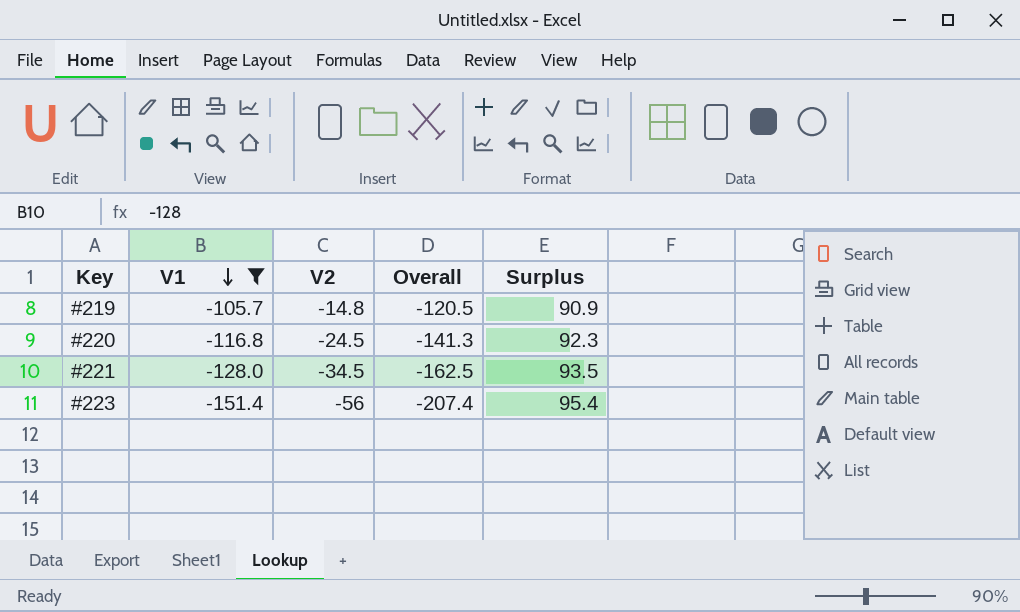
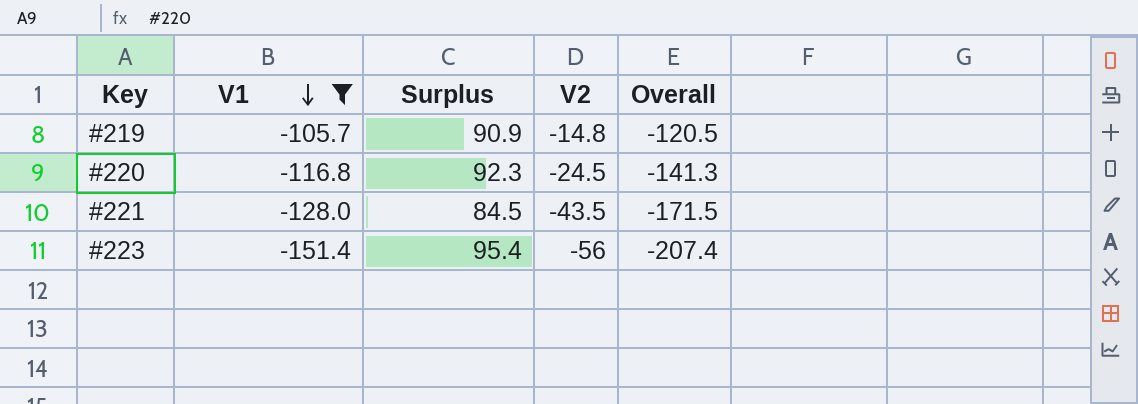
column Surplus | position: 5 -> 3
#221 | Surplus: 93.5 -> 84.5
#221 | V2: -34.5 -> -43.5
#221 | Overall: -162.5 -> -171.5

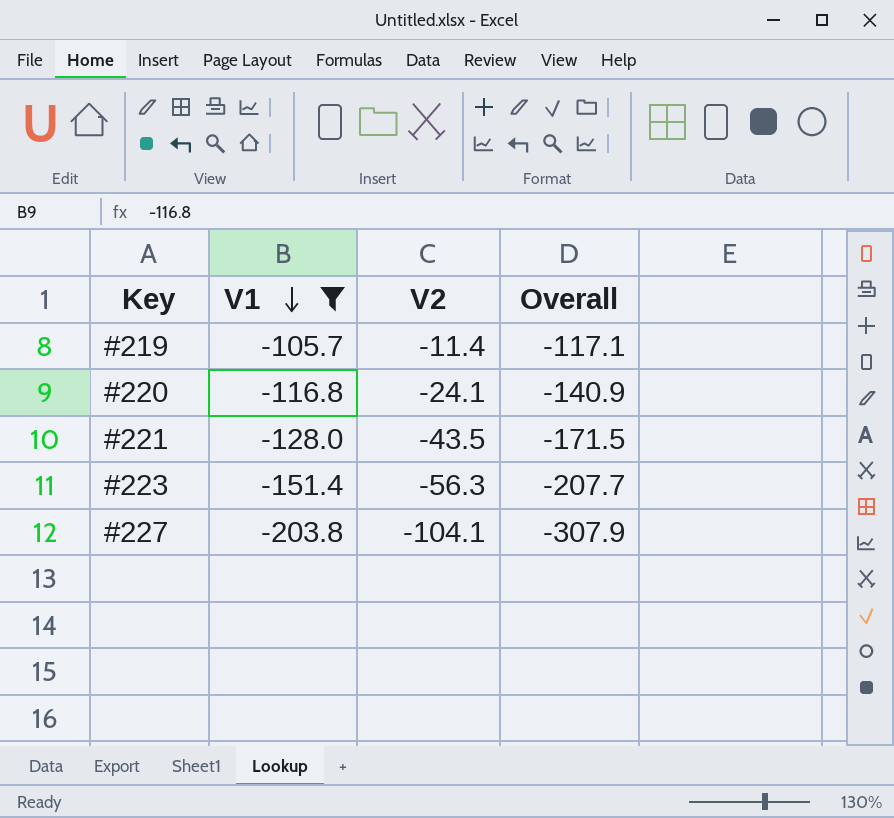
column Surplus | formula: [V2] - [V1] -> none
#219 | V2: -14.8 -> -11.4
#219 | Overall: -120.5 -> -117.1
#220 | V2: -24.5 -> -24.1
#220 | Overall: -141.3 -> -140.9
#223 | V2: -56 -> -56.3
#223 | Overall: -207.4 -> -207.7
row #227: none -> -203.8 | -104.1 | -307.9

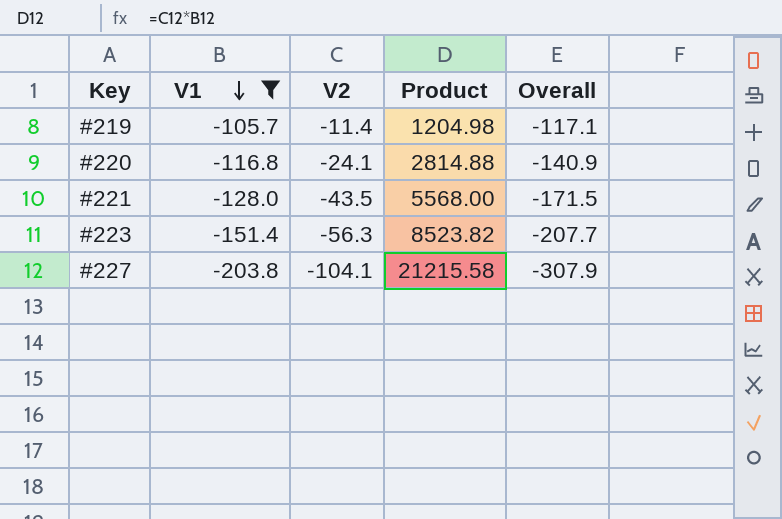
column Product | formula: none -> [V1] * [V2]

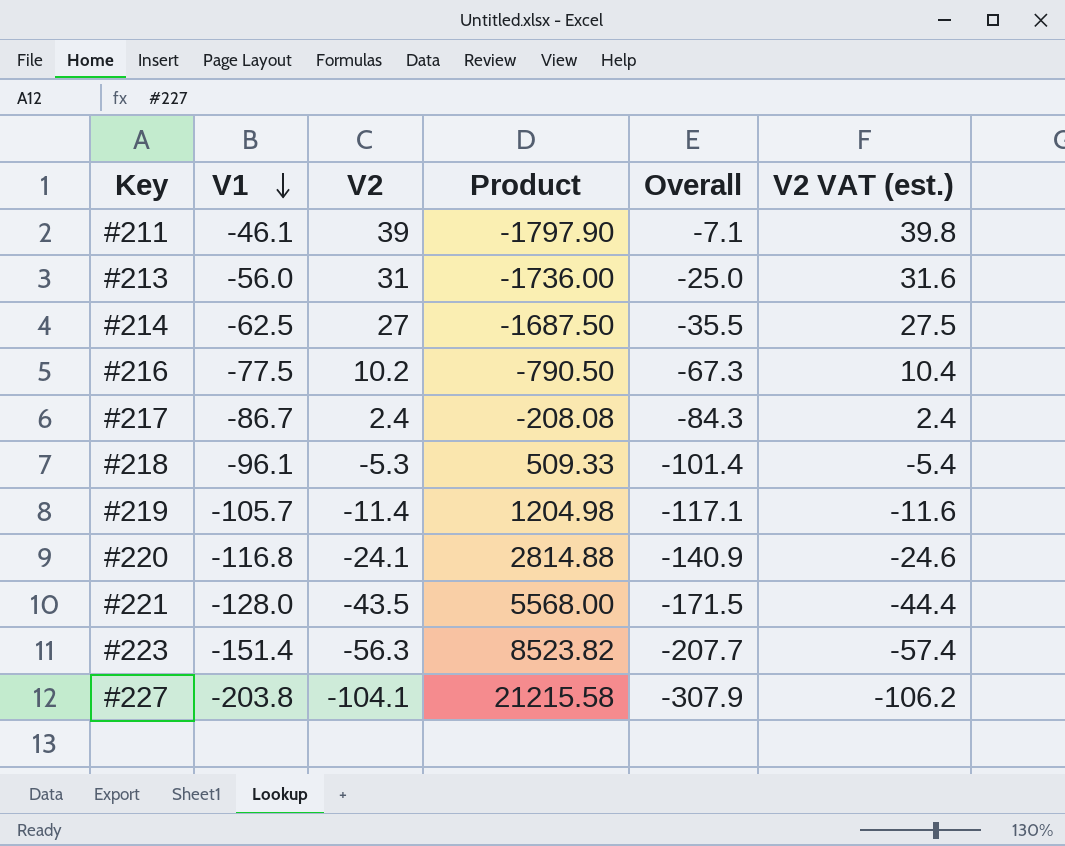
filter: V1 <= -105.7 -> none
column V2 VAT (est.) | formula: none -> [V2] * 1.02

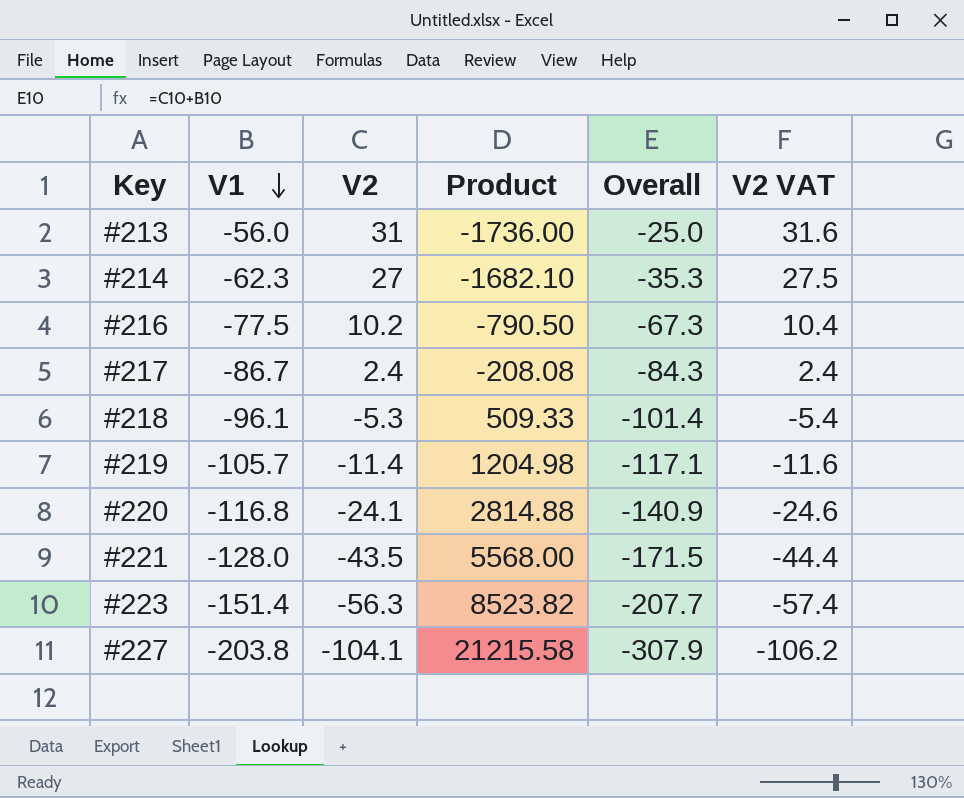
column name: V2 VAT (est.) -> V2 VAT
row #211: -46.1 | 39 | -1797.90 | -7.1 | 39.8 -> none
#214 | V1: -62.5 -> -62.3
#214 | Product: -1687.50 -> -1682.10
#214 | Overall: -35.5 -> -35.3

